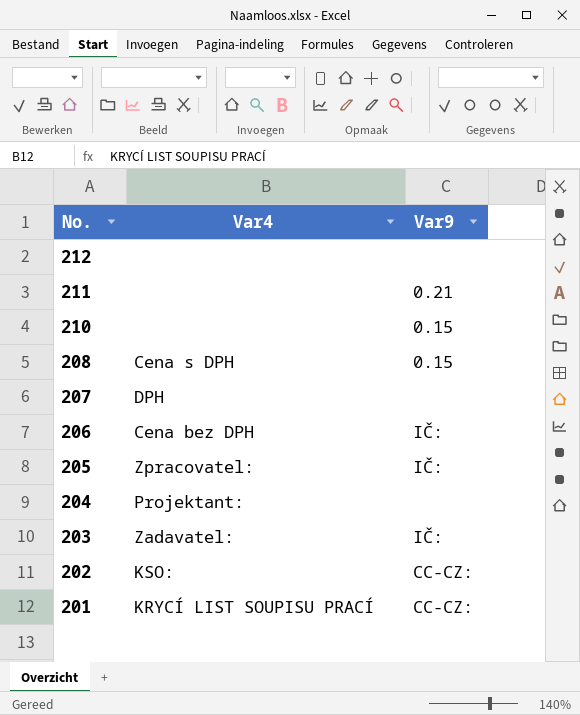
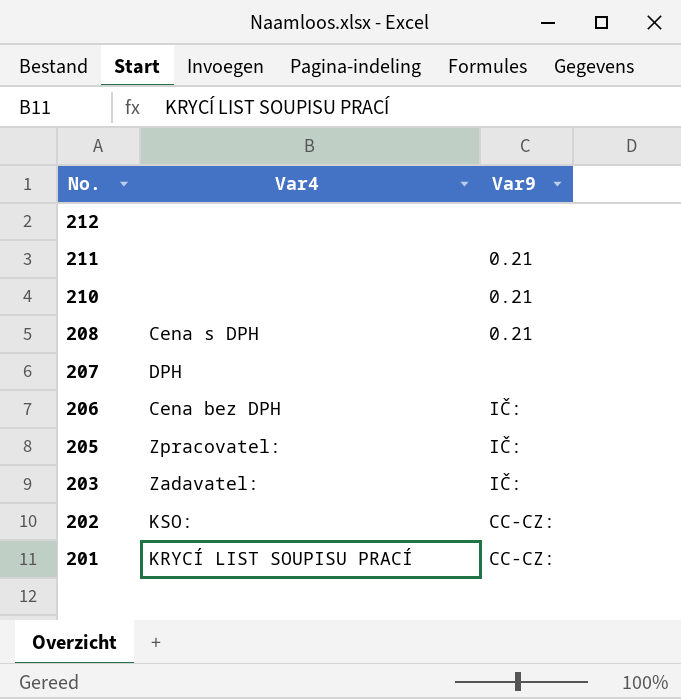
row 204: Projektant: | none -> none
210 | Var9: 0.15 -> 0.21
208 | Var9: 0.15 -> 0.21

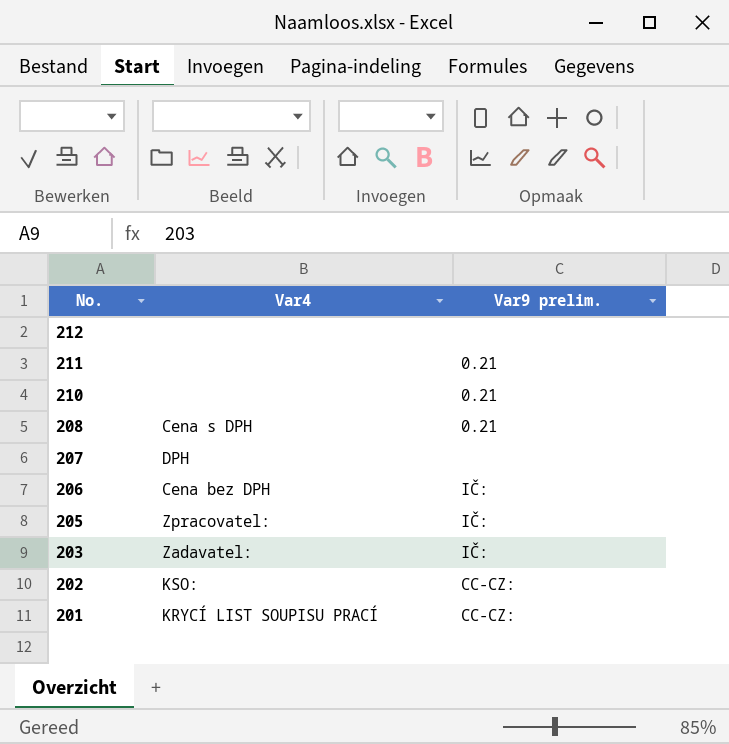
column name: Var9 -> Var9 prelim.

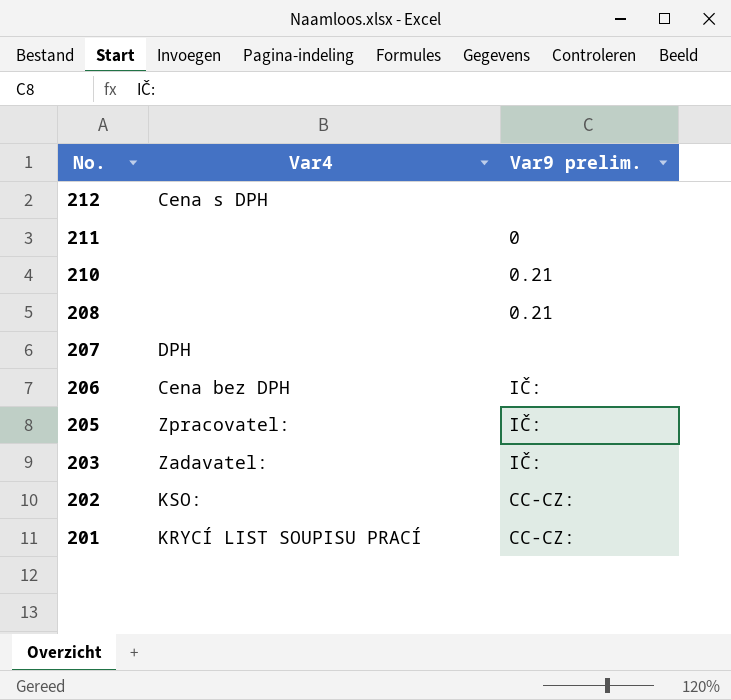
212 | Var4: none -> Cena s DPH
211 | Var9 prelim.: 0.21 -> 0
208 | Var4: Cena s DPH -> none

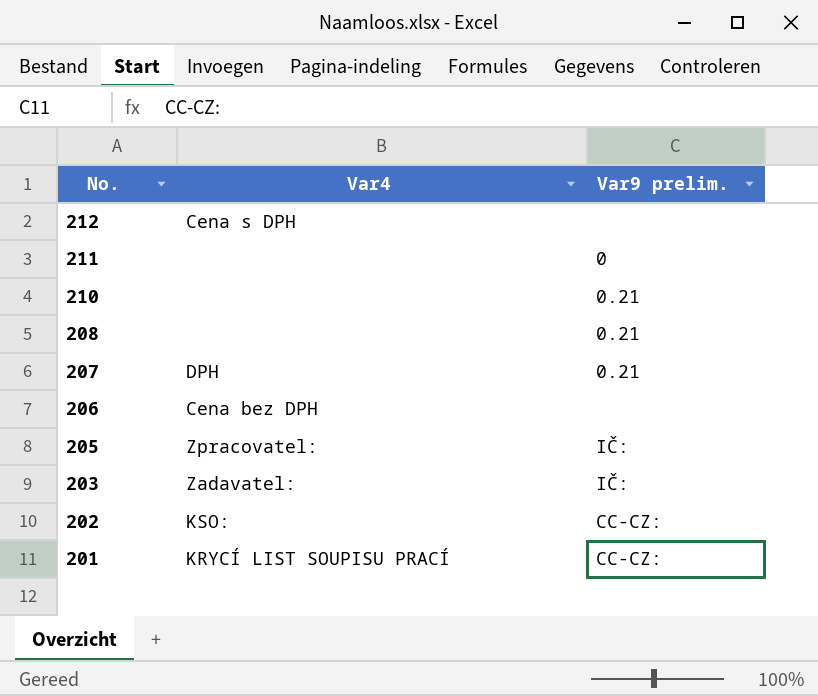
207 | Var9 prelim.: none -> 0.21
206 | Var9 prelim.: IČ: -> none

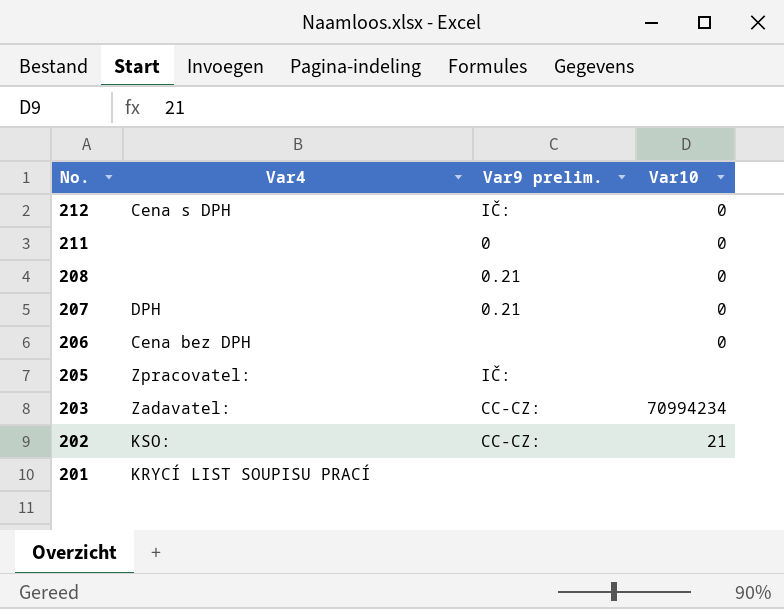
column Var10 | position: none -> 4
row 210: none | 0.21 -> none
212 | Var9 prelim.: none -> IČ:
203 | Var9 prelim.: IČ: -> CC-CZ:
201 | Var9 prelim.: CC-CZ: -> none

